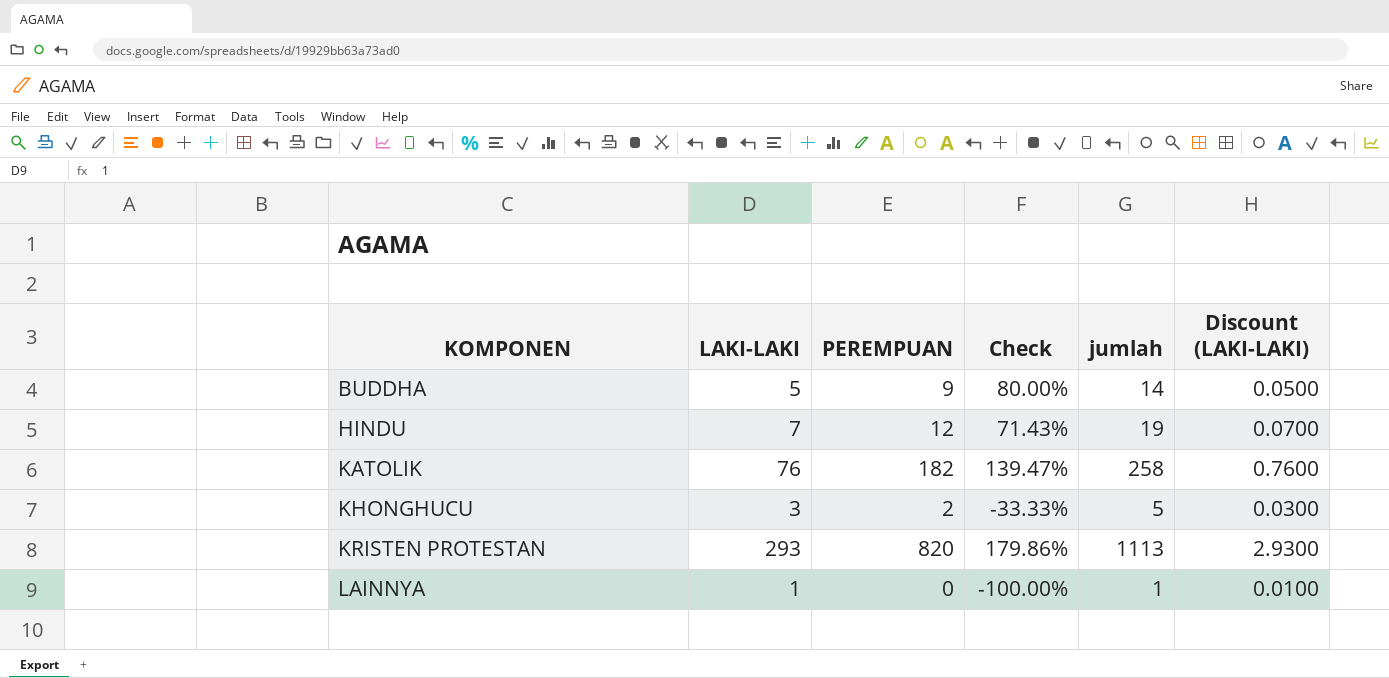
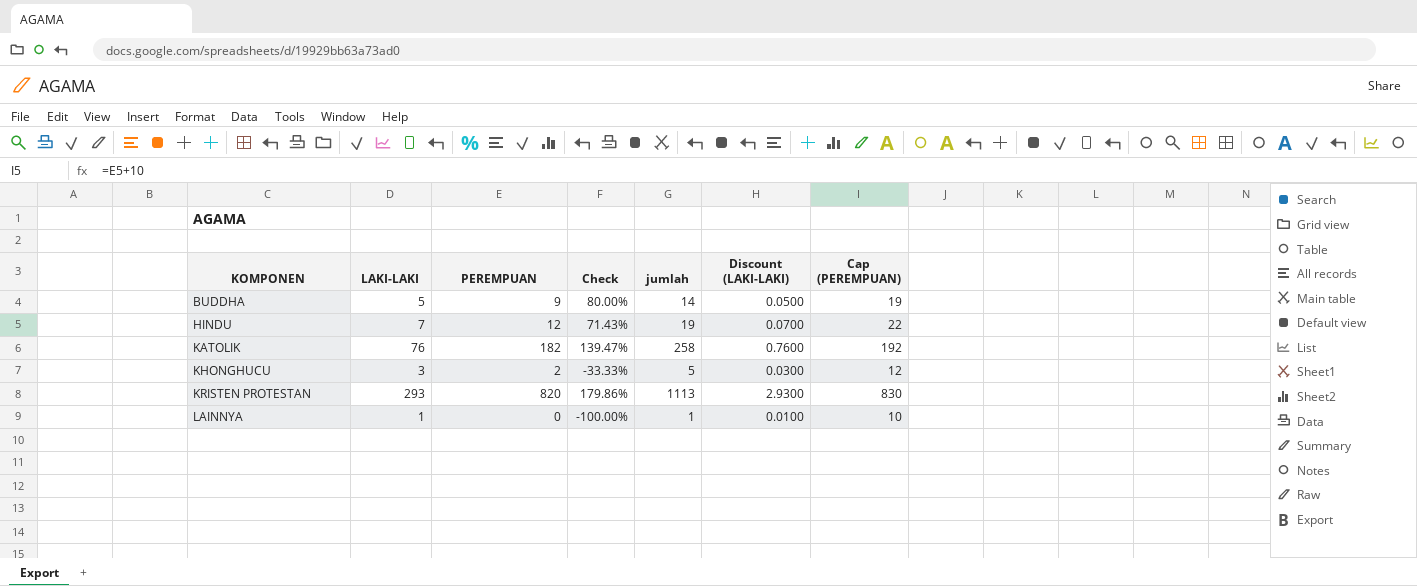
column Cap (PEREMPUAN) | formula: none -> [PEREMPUAN] + 10

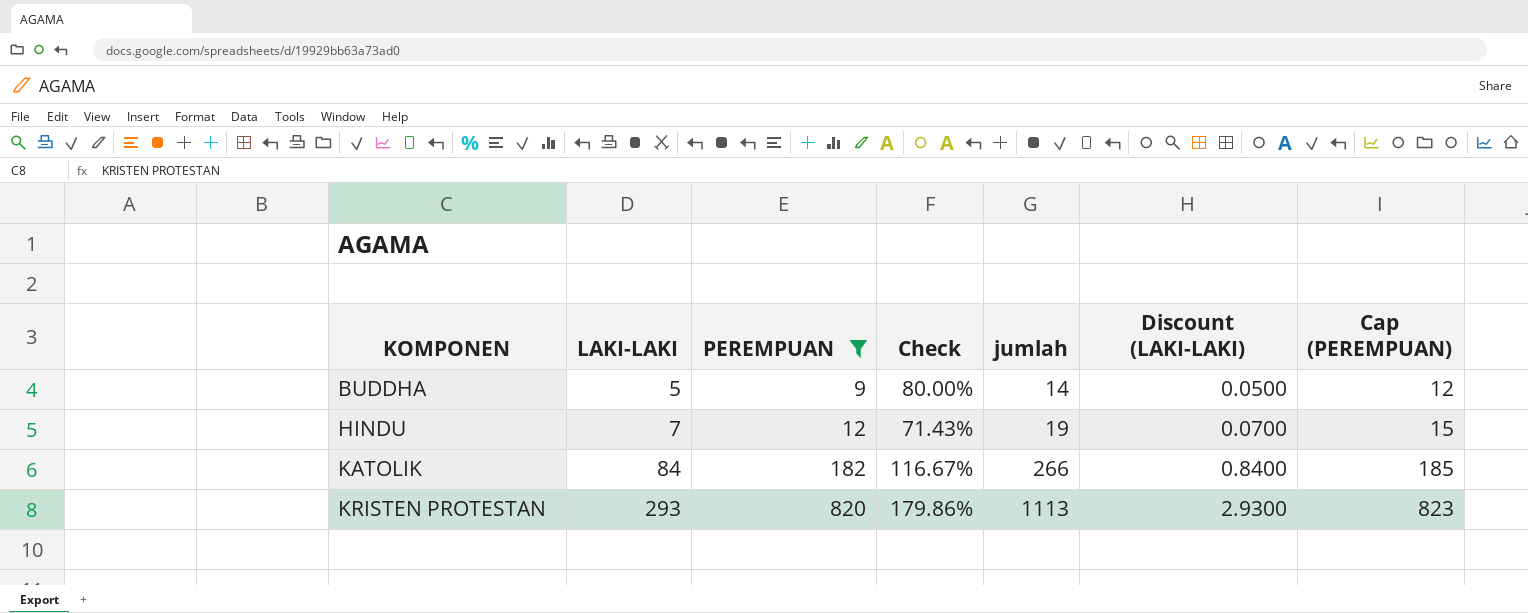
filter: none -> PEREMPUAN >= 9
column Cap (PEREMPUAN) | formula: [PEREMPUAN] + 10 -> [PEREMPUAN] + 3
KATOLIK | LAKI-LAKI: 76 -> 84
KATOLIK | Check: 139.47% -> 116.67%
KATOLIK | jumlah: 258 -> 266
KATOLIK | Discount (LAKI-LAKI): 0.7600 -> 0.8400

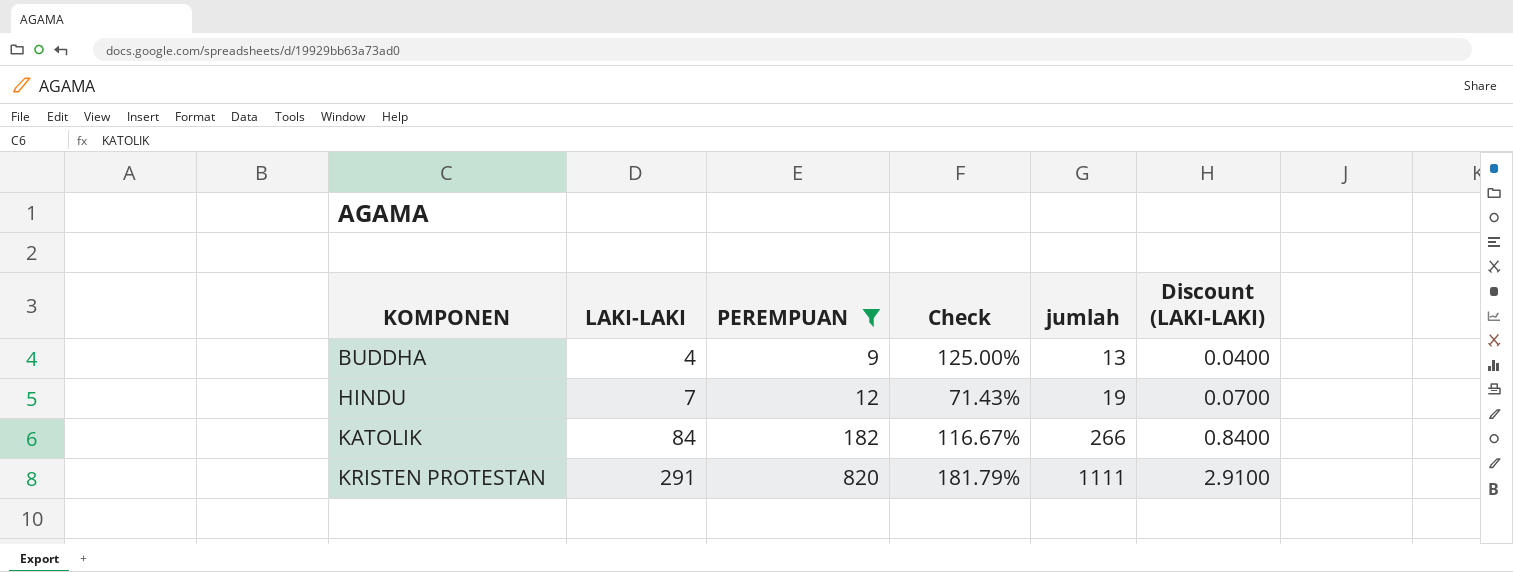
column Cap (PEREMPUAN) | formula: [PEREMPUAN] + 3 -> none
BUDDHA | LAKI-LAKI: 5 -> 4
BUDDHA | Check: 80.00% -> 125.00%
BUDDHA | jumlah: 14 -> 13
BUDDHA | Discount (LAKI-LAKI): 0.0500 -> 0.0400
KRISTEN PROTESTAN | LAKI-LAKI: 293 -> 291
KRISTEN PROTESTAN | Check: 179.86% -> 181.79%
KRISTEN PROTESTAN | jumlah: 1113 -> 1111
KRISTEN PROTESTAN | Discount (LAKI-LAKI): 2.9300 -> 2.9100

